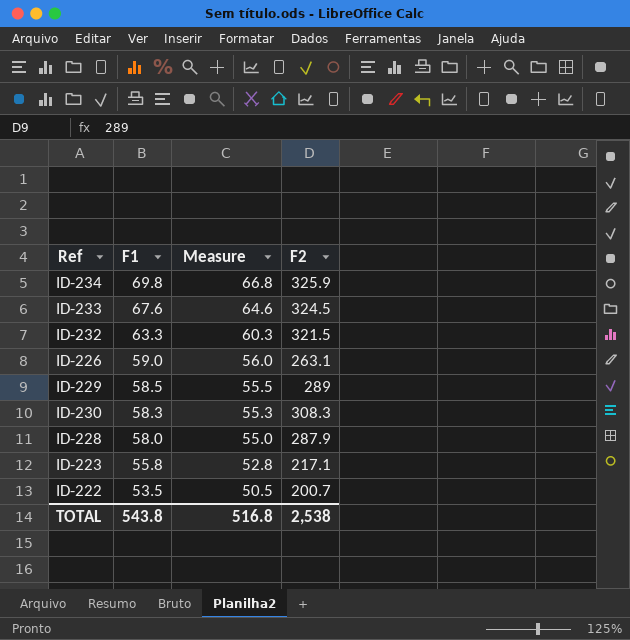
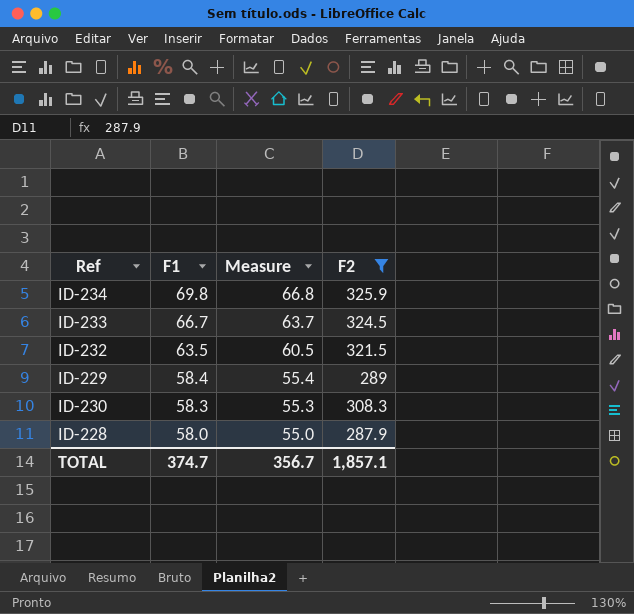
filter: none -> F2 >= 287.9
ID-233 | F1: 67.6 -> 66.7
ID-233 | Measure: 64.6 -> 63.7
ID-232 | F1: 63.3 -> 63.5
ID-232 | Measure: 60.3 -> 60.5
ID-229 | F1: 58.5 -> 58.4
ID-229 | Measure: 55.5 -> 55.4
TOTAL | F1: 543.8 -> 374.7
TOTAL | Measure: 516.8 -> 356.7
TOTAL | F2: 2,538 -> 1,857.1

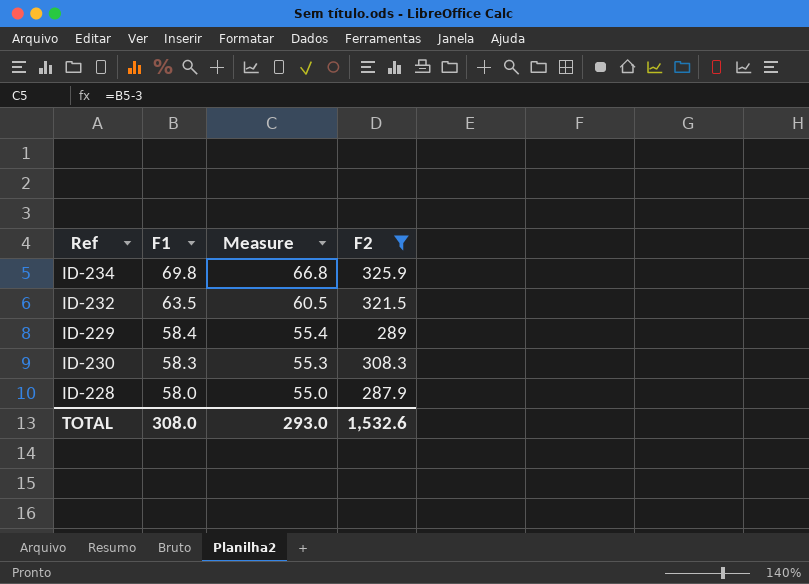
row ID-233: 66.7 | 63.7 | 324.5 -> none
TOTAL | F1: 374.7 -> 308.0
TOTAL | Measure: 356.7 -> 293.0
TOTAL | F2: 1,857.1 -> 1,532.6

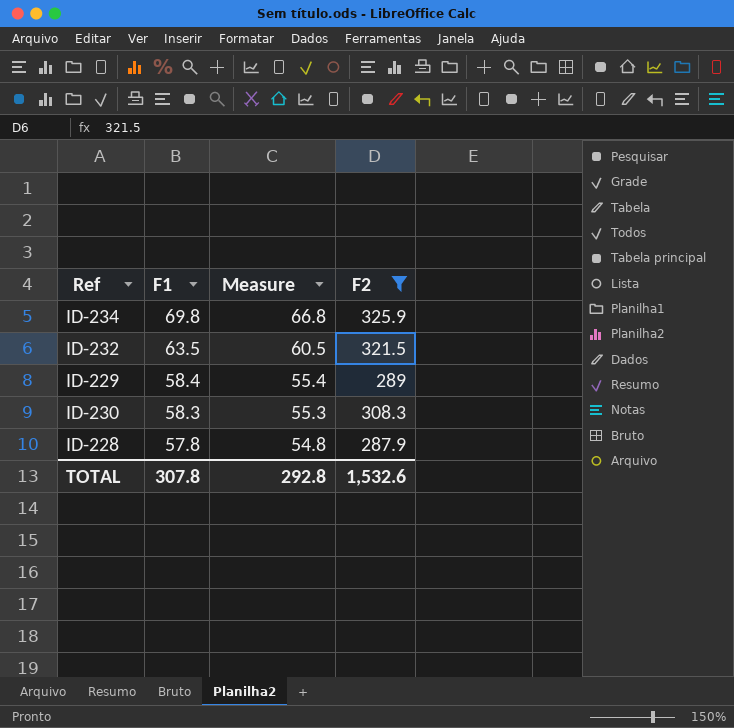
ID-228 | F1: 58.0 -> 57.8
ID-228 | Measure: 55.0 -> 54.8
TOTAL | F1: 308.0 -> 307.8
TOTAL | Measure: 293.0 -> 292.8

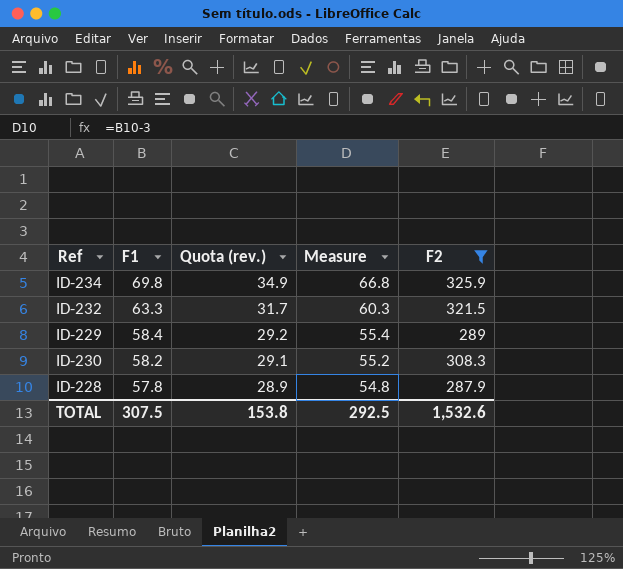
column Quota (rev.) | formula: none -> [F1] * 0.5
ID-232 | F1: 63.5 -> 63.3
ID-232 | Measure: 60.5 -> 60.3
ID-230 | F1: 58.3 -> 58.2
ID-230 | Measure: 55.3 -> 55.2
TOTAL | F1: 307.8 -> 307.5
TOTAL | Measure: 292.8 -> 292.5

